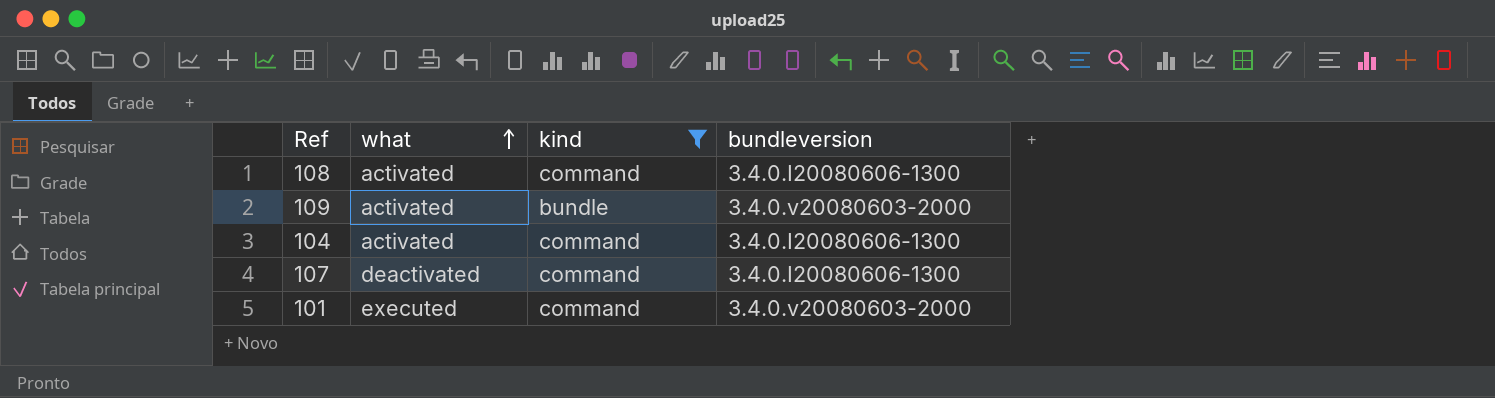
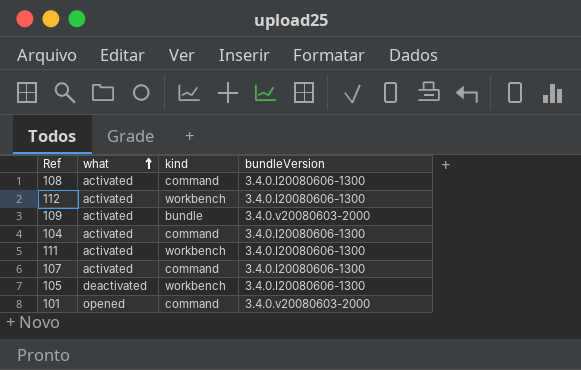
filter: kind != workbench -> none
column name: bundleversion -> bundleVersion
107 | what: deactivated -> activated
101 | what: executed -> opened

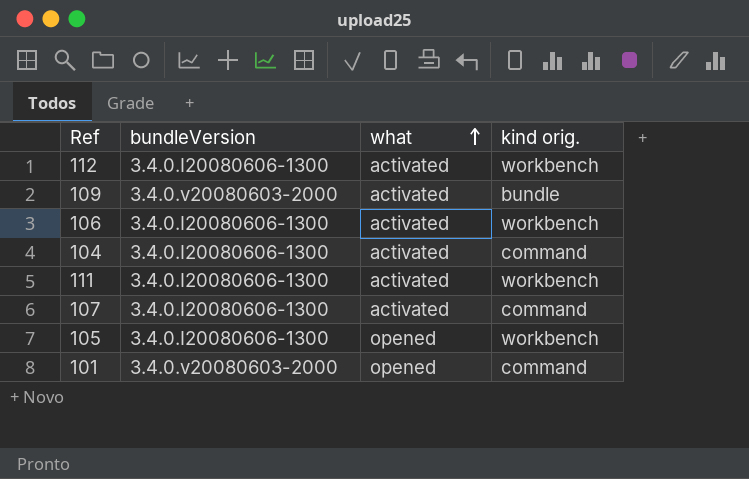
column bundleVersion | position: 4 -> 2
column name: kind -> kind orig.
row 108: activated | command | 3.4.0.I20080606-1300 -> none
row 106: none -> 3.4.0.I20080606-1300 | activated | workbench
105 | what: deactivated -> opened

